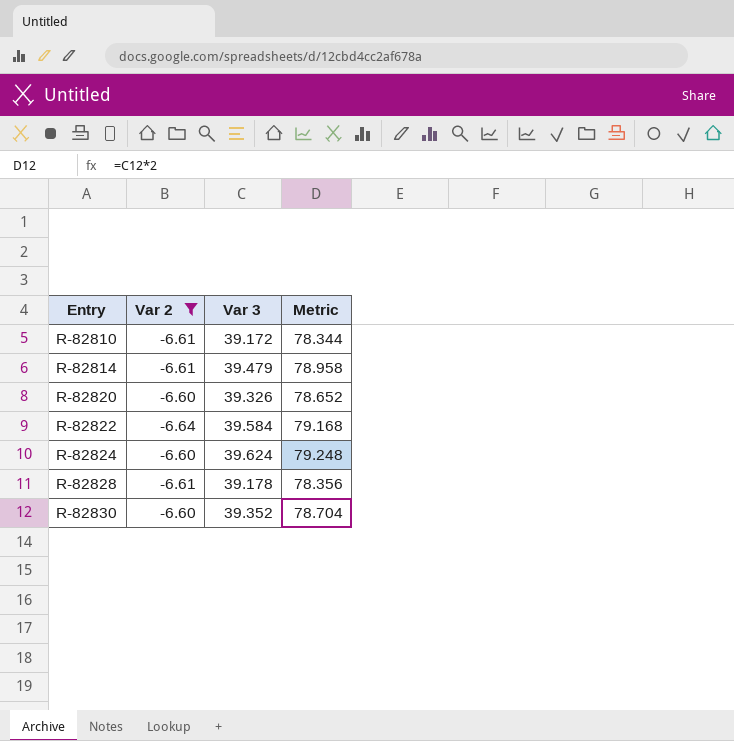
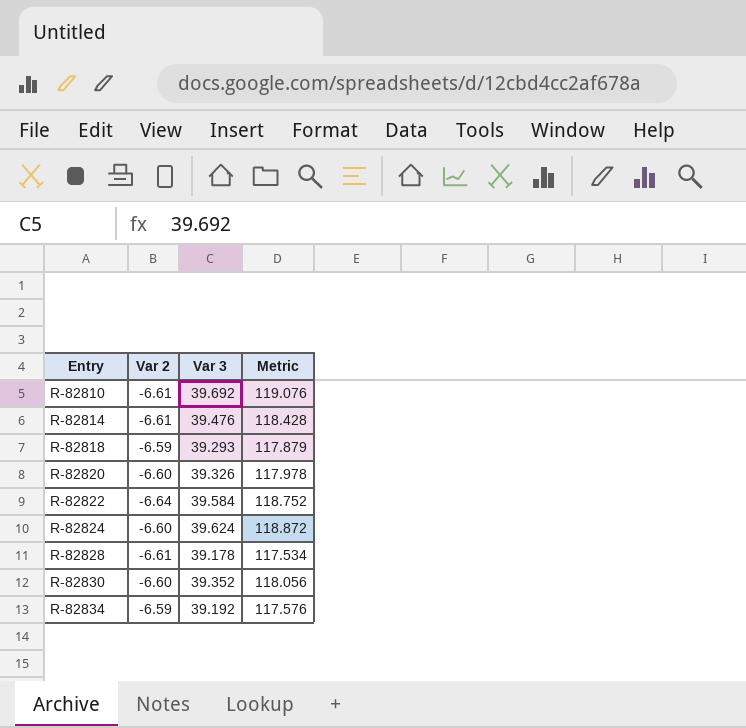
filter: Var 2 != -6.59 -> none
column Metric | formula: [Var 3] * 2 -> [Var 3] * 3
R-82810 | Var 3: 39.172 -> 39.692
R-82814 | Var 3: 39.479 -> 39.476

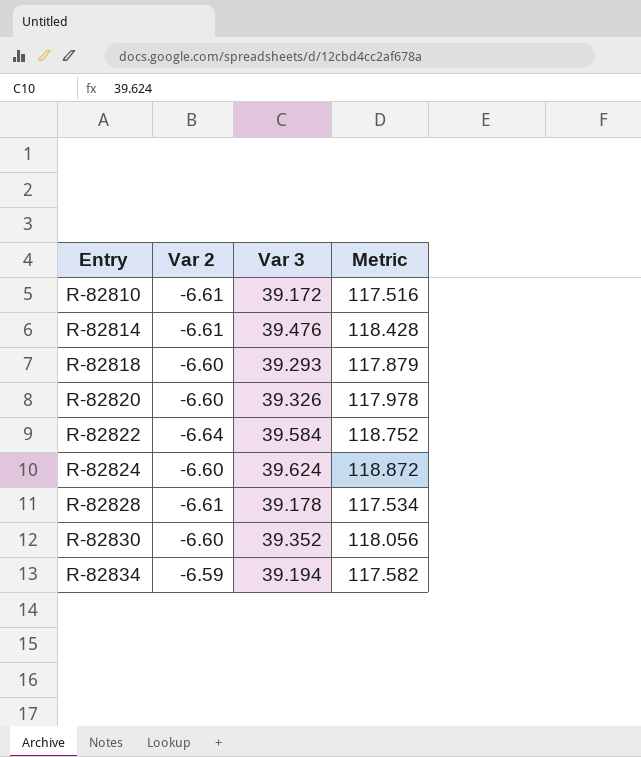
R-82810 | Var 3: 39.692 -> 39.172
R-82810 | Metric: 119.076 -> 117.516
R-82818 | Var 2: -6.59 -> -6.60
R-82834 | Var 3: 39.192 -> 39.194
R-82834 | Metric: 117.576 -> 117.582

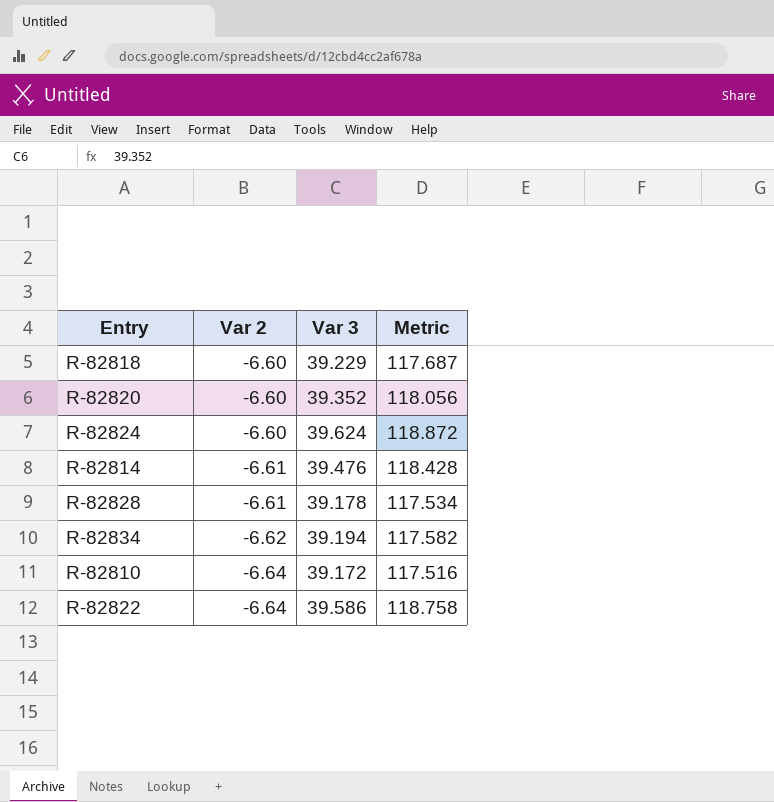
row order: Entry ascending -> Var 2 descending
row R-82830: -6.60 | 39.352 | 118.056 -> none
R-82818 | Var 3: 39.293 -> 39.229
R-82818 | Metric: 117.879 -> 117.687
R-82820 | Var 3: 39.326 -> 39.352
R-82820 | Metric: 117.978 -> 118.056
R-82834 | Var 2: -6.59 -> -6.62
R-82810 | Var 2: -6.61 -> -6.64
R-82822 | Var 3: 39.584 -> 39.586
R-82822 | Metric: 118.752 -> 118.758

